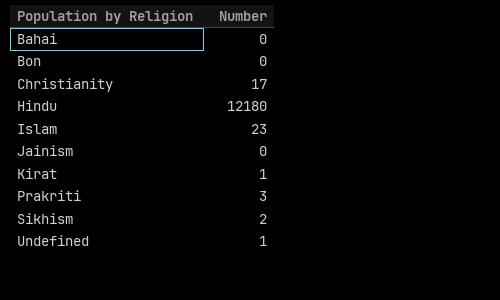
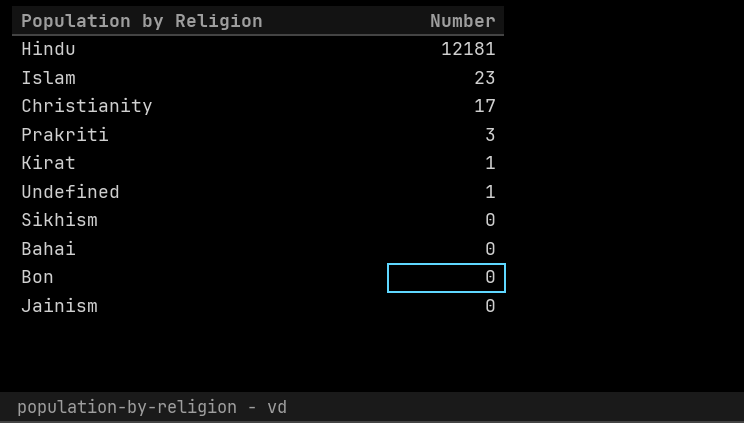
row order: Population by Religion ascending -> Number descending
Hindu | Number: 12180 -> 12181
Sikhism | Number: 2 -> 0

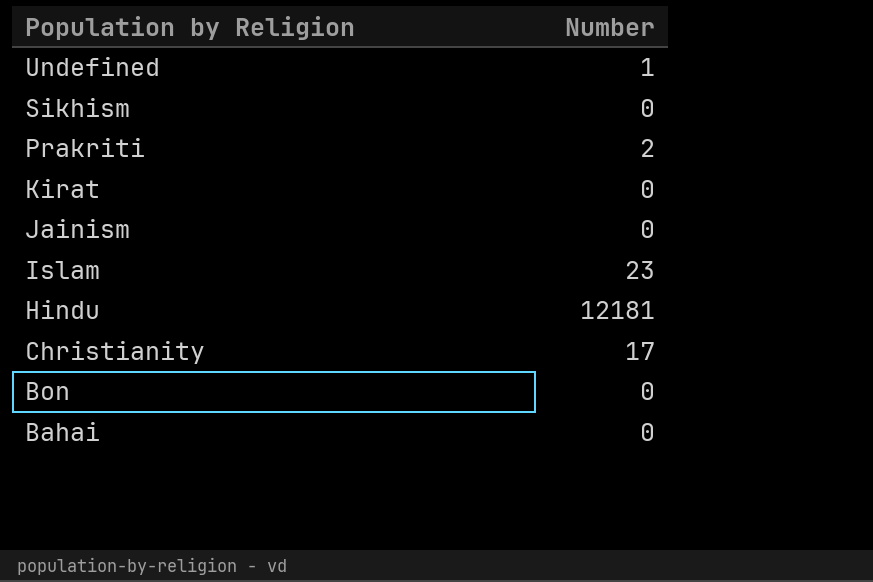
row order: Number descending -> Population by Religion descending
Prakriti | Number: 3 -> 2
Kirat | Number: 1 -> 0

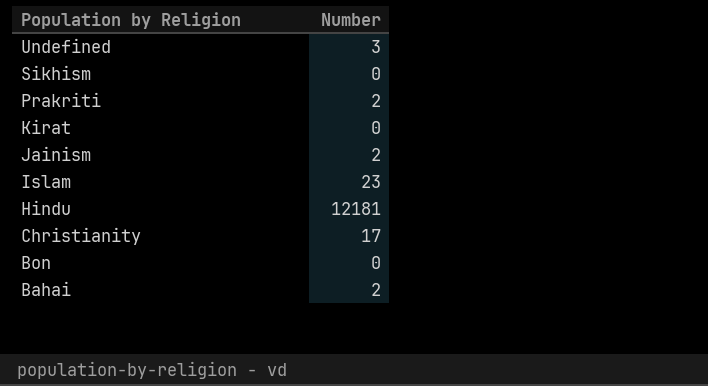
Undefined | Number: 1 -> 3
Jainism | Number: 0 -> 2
Bahai | Number: 0 -> 2

